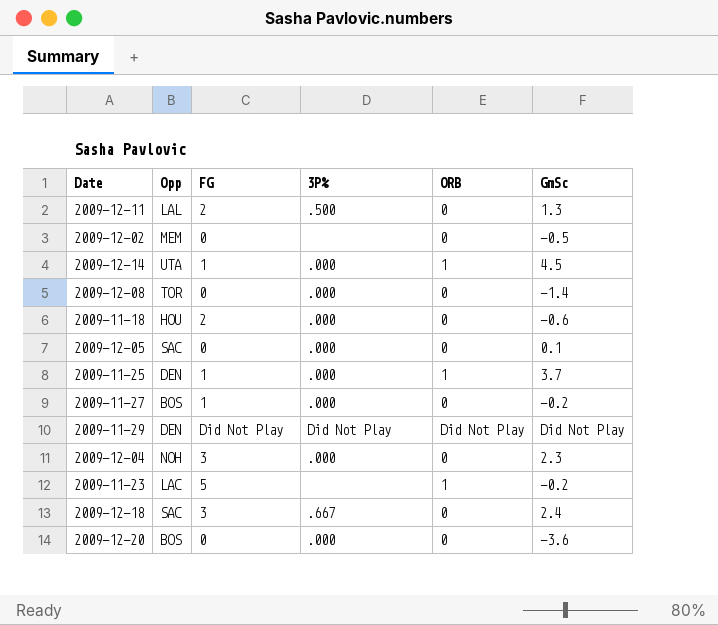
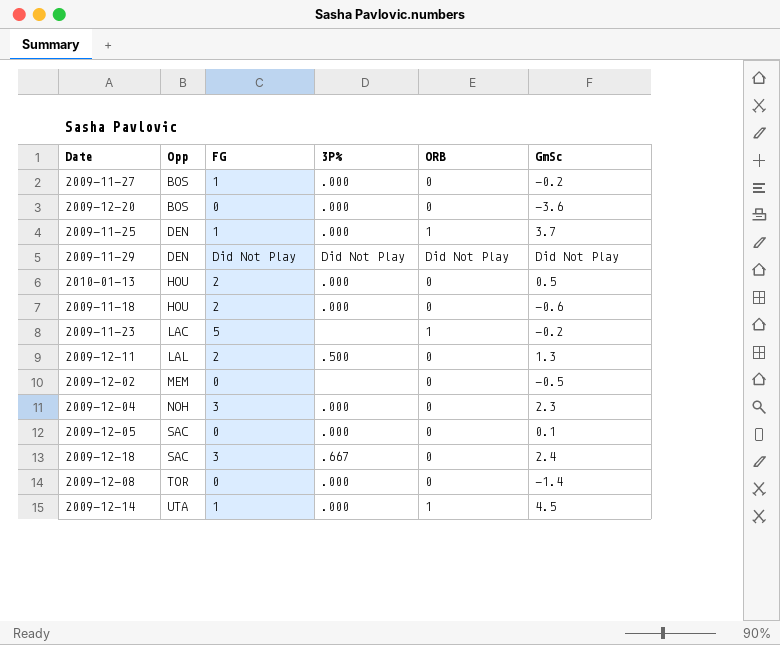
row order: none -> Opp ascending
row 2010-01-13: none -> HOU | 2 | .000 | 0 | 0.5

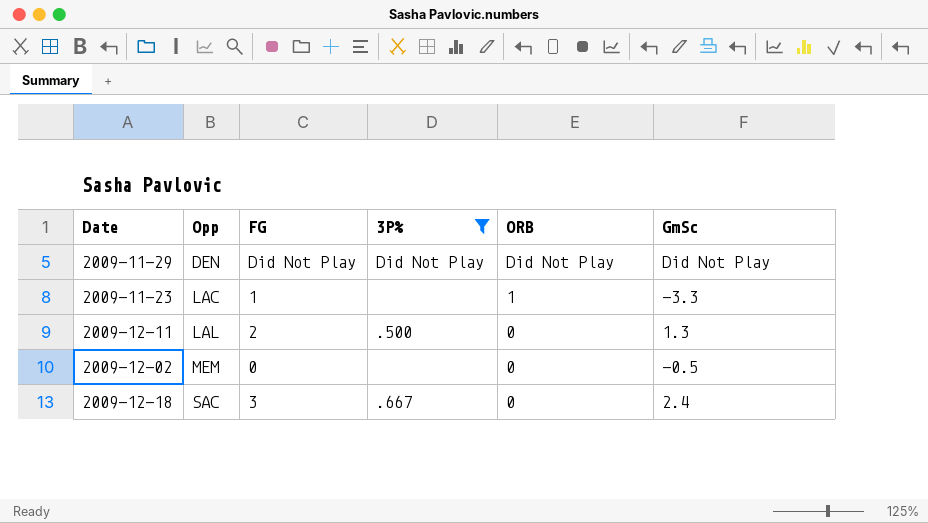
filter: none -> 3P% != .000
2009-11-23 | FG: 5 -> 1
2009-11-23 | GmSc: -0.2 -> -3.3

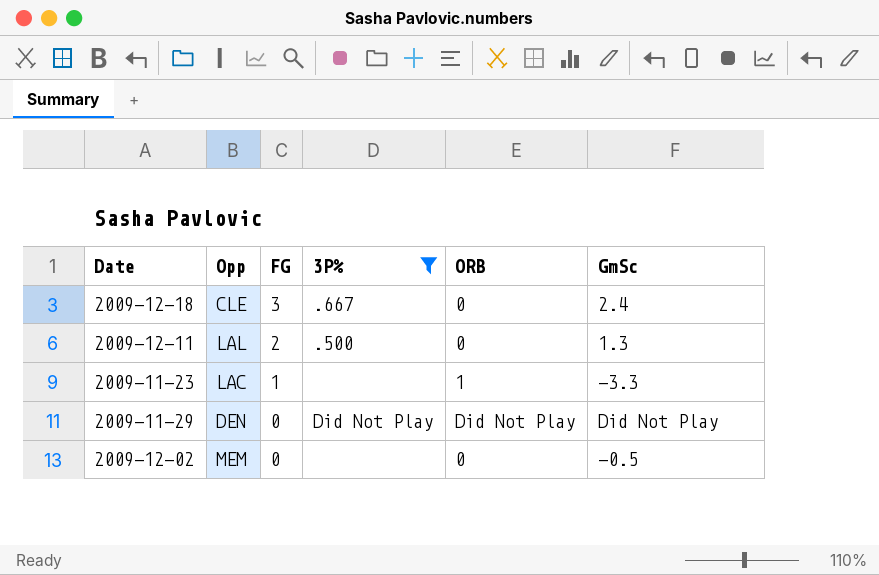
row order: Opp ascending -> FG descending
2009-12-18 | Opp: SAC -> CLE
2009-11-29 | FG: Did Not Play -> 0

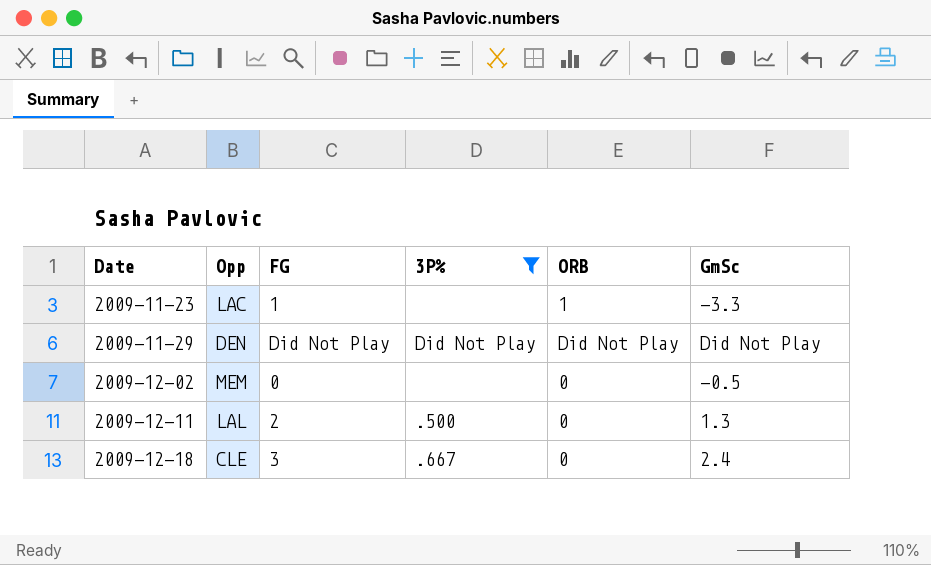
row order: FG descending -> Date ascending
2009-11-29 | FG: 0 -> Did Not Play

